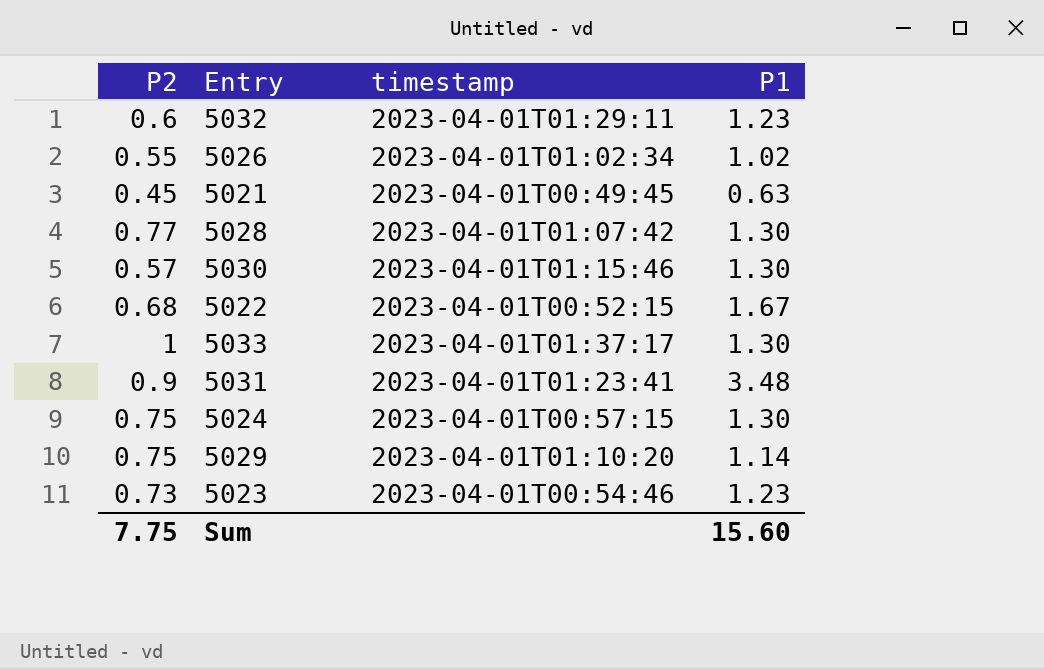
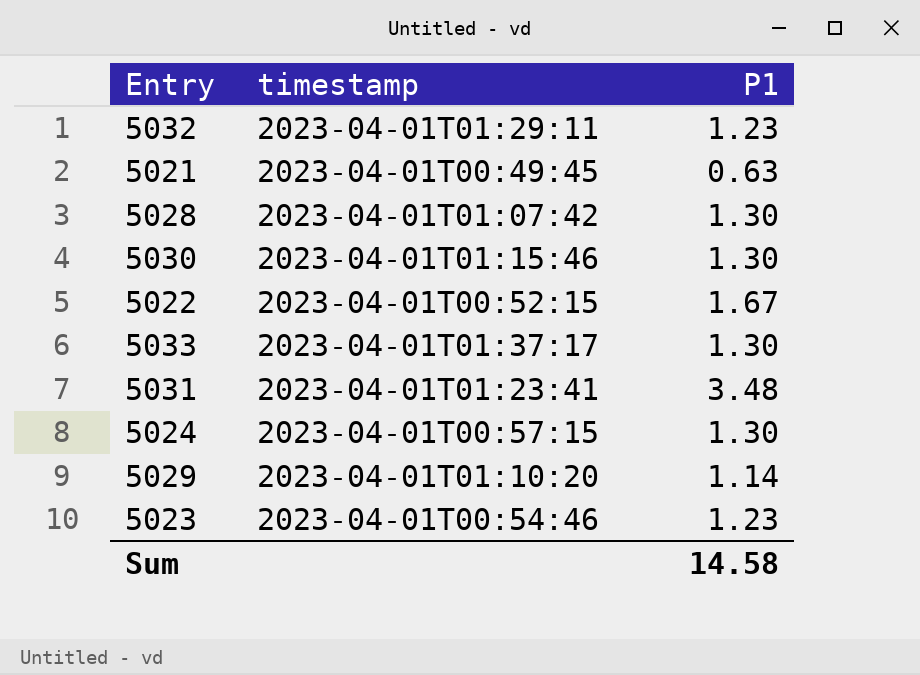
column P2 | position: 1 -> none
row 5026: 0.55 | 2023-04-01T01:02:34 | 1.02 -> none
Sum | P1: 15.60 -> 14.58

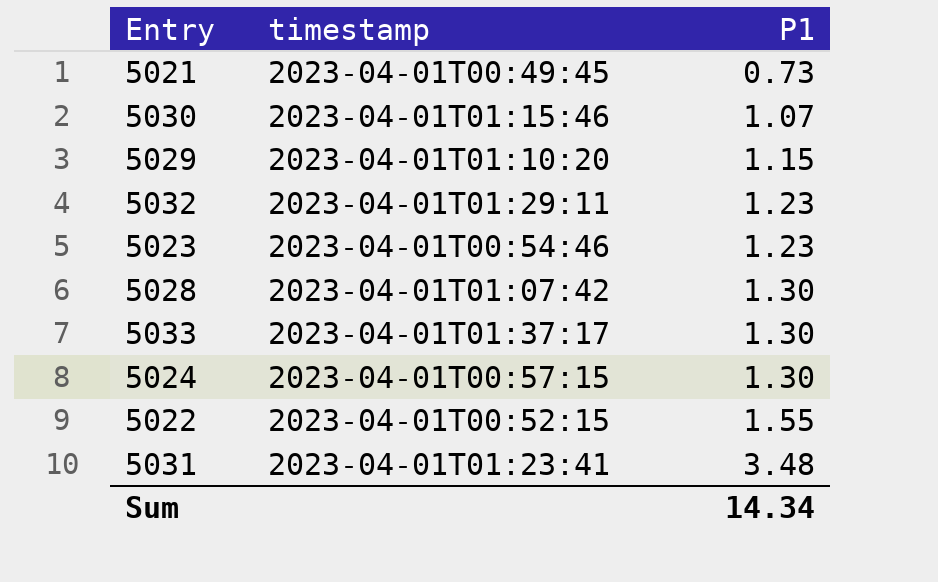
row order: none -> P1 ascending
5021 | P1: 0.63 -> 0.73
5030 | P1: 1.30 -> 1.07
5029 | P1: 1.14 -> 1.15
5022 | P1: 1.67 -> 1.55
Sum | P1: 14.58 -> 14.34

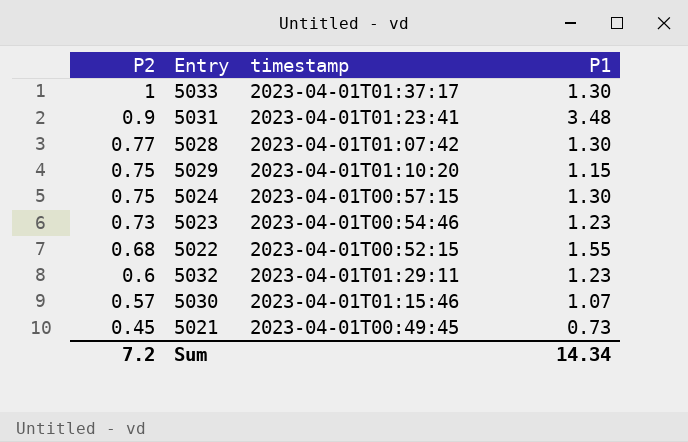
row order: P1 ascending -> P2 descending
column P2 | position: none -> 1

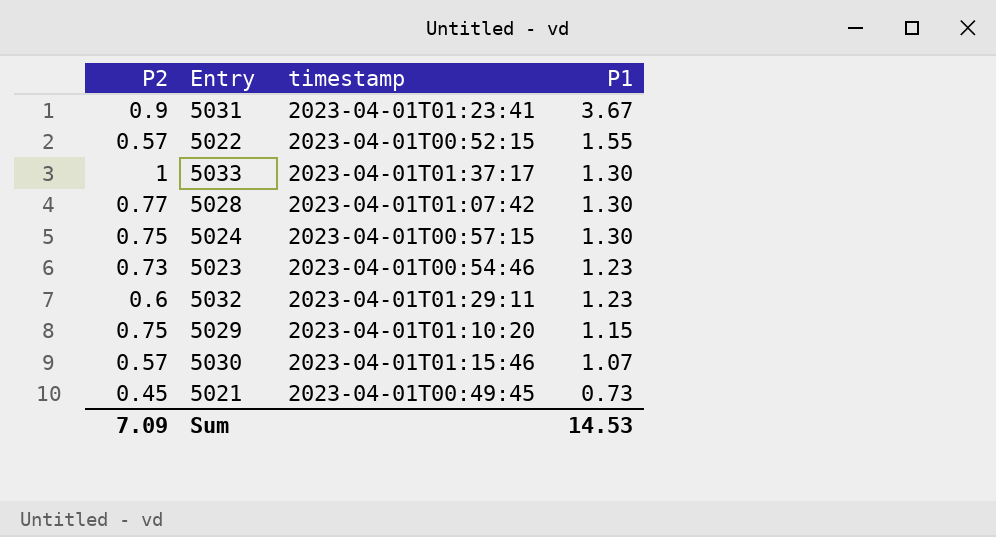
row order: P2 descending -> P1 descending
5031 | P1: 3.48 -> 3.67
5022 | P2: 0.68 -> 0.57
Sum | P2: 7.2 -> 7.09
Sum | P1: 14.34 -> 14.53

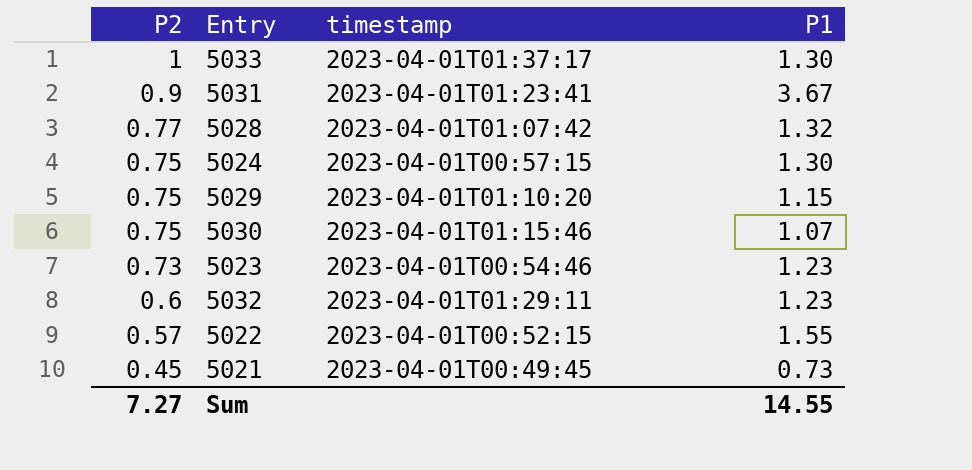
row order: P1 descending -> P2 descending
5028 | P1: 1.30 -> 1.32
5030 | P2: 0.57 -> 0.75
Sum | P2: 7.09 -> 7.27
Sum | P1: 14.53 -> 14.55

